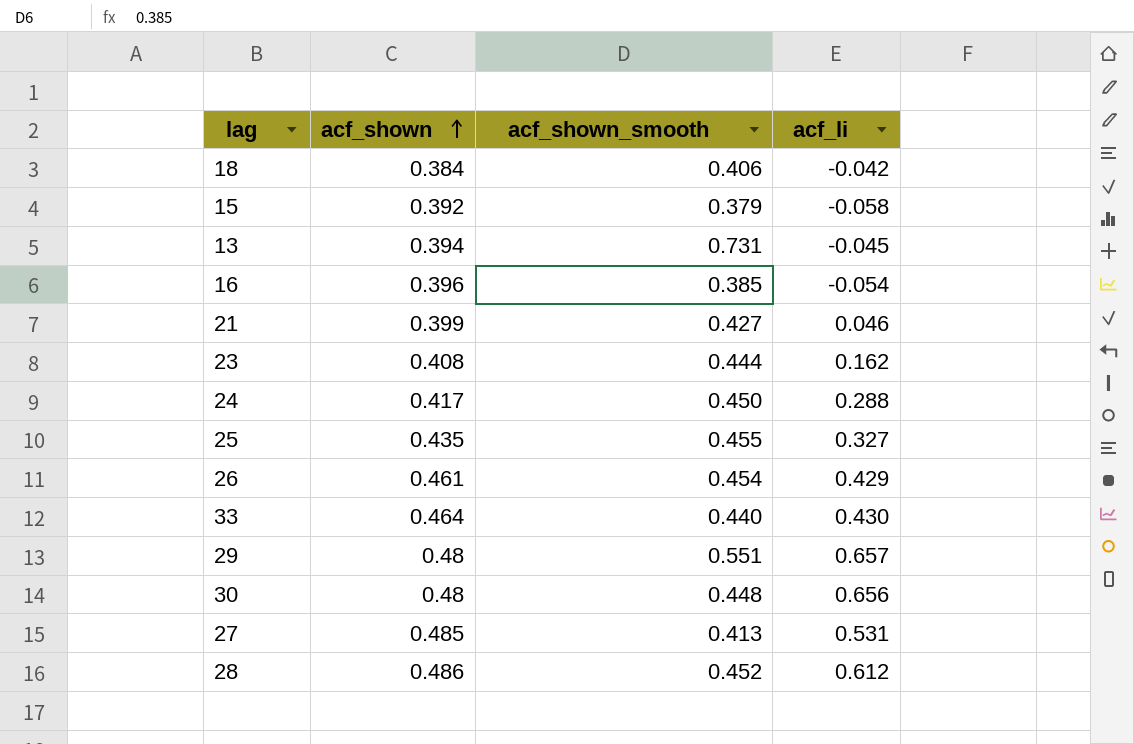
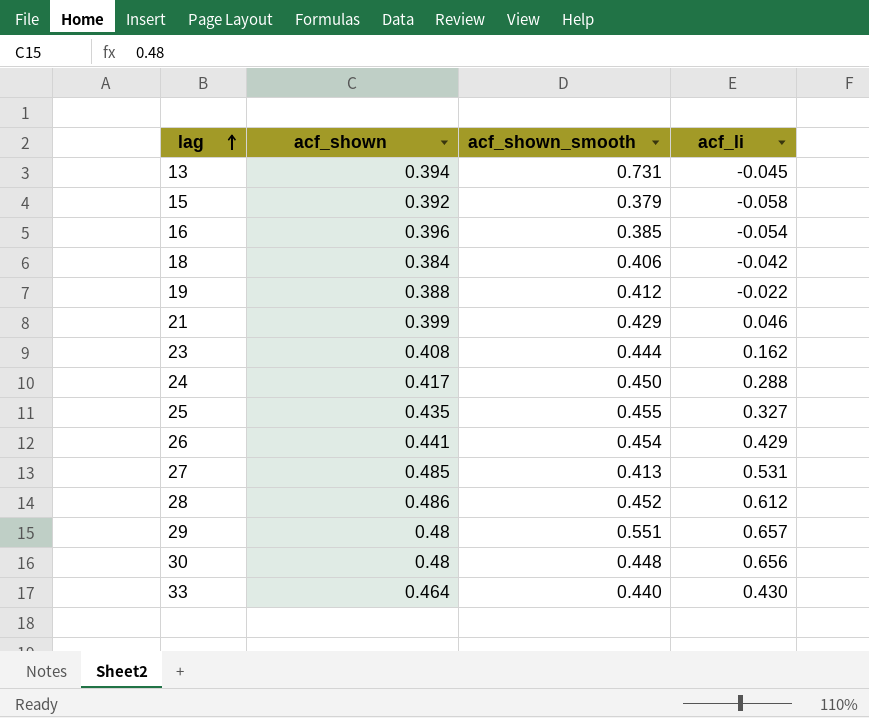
row order: acf_shown ascending -> lag ascending
row 19: none -> 0.388 | 0.412 | -0.022
21 | acf_shown_smooth: 0.427 -> 0.429
26 | acf_shown: 0.461 -> 0.441

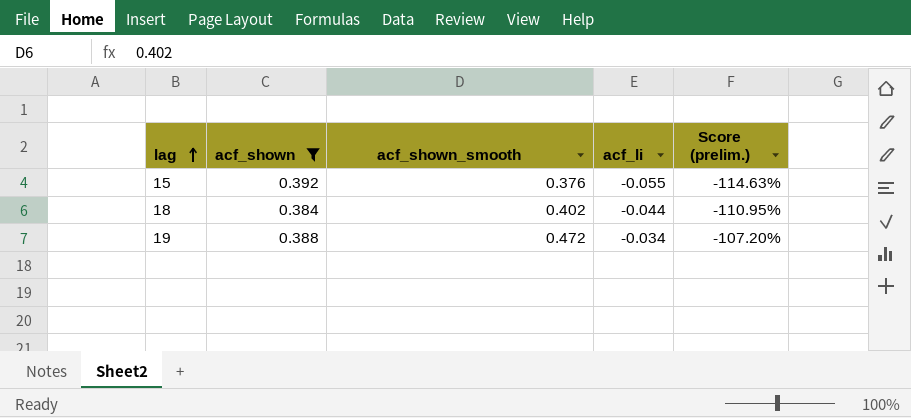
filter: none -> acf_shown <= 0.392
column Score (prelim.) | formula: none -> ([acf_li] - [acf_shown_smooth]) / [acf_shown_smooth]
15 | acf_shown_smooth: 0.379 -> 0.376
15 | acf_li: -0.058 -> -0.055
18 | acf_shown_smooth: 0.406 -> 0.402
18 | acf_li: -0.042 -> -0.044
19 | acf_shown_smooth: 0.412 -> 0.472
19 | acf_li: -0.022 -> -0.034

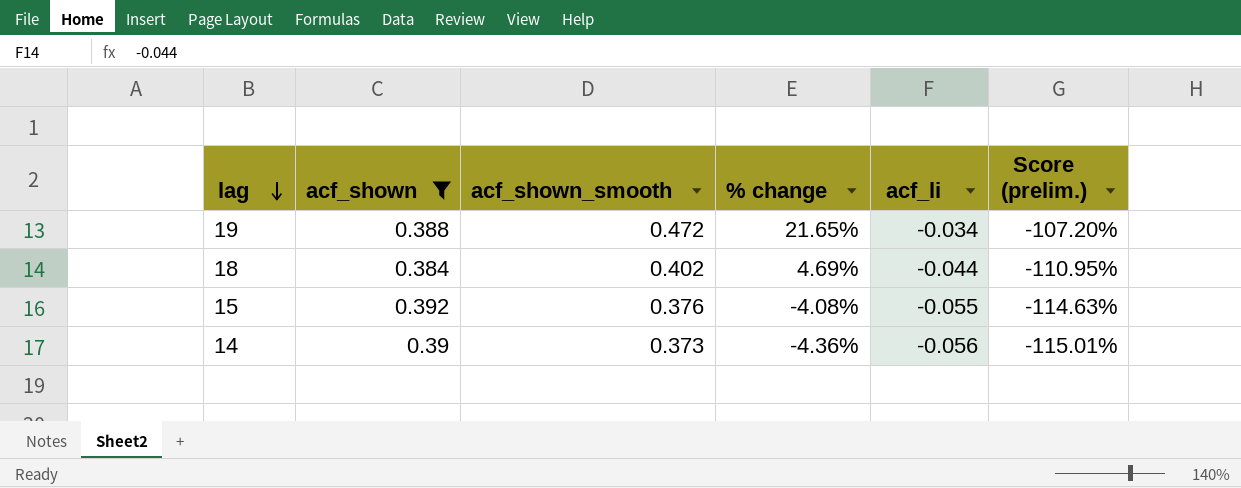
row order: lag ascending -> lag descending
column % change | formula: none -> ([acf_shown_smooth] - [acf_shown]) / [acf_shown]
row 14: none -> 0.39 | 0.373 | -4.36% | -0.056 | -115.01%

